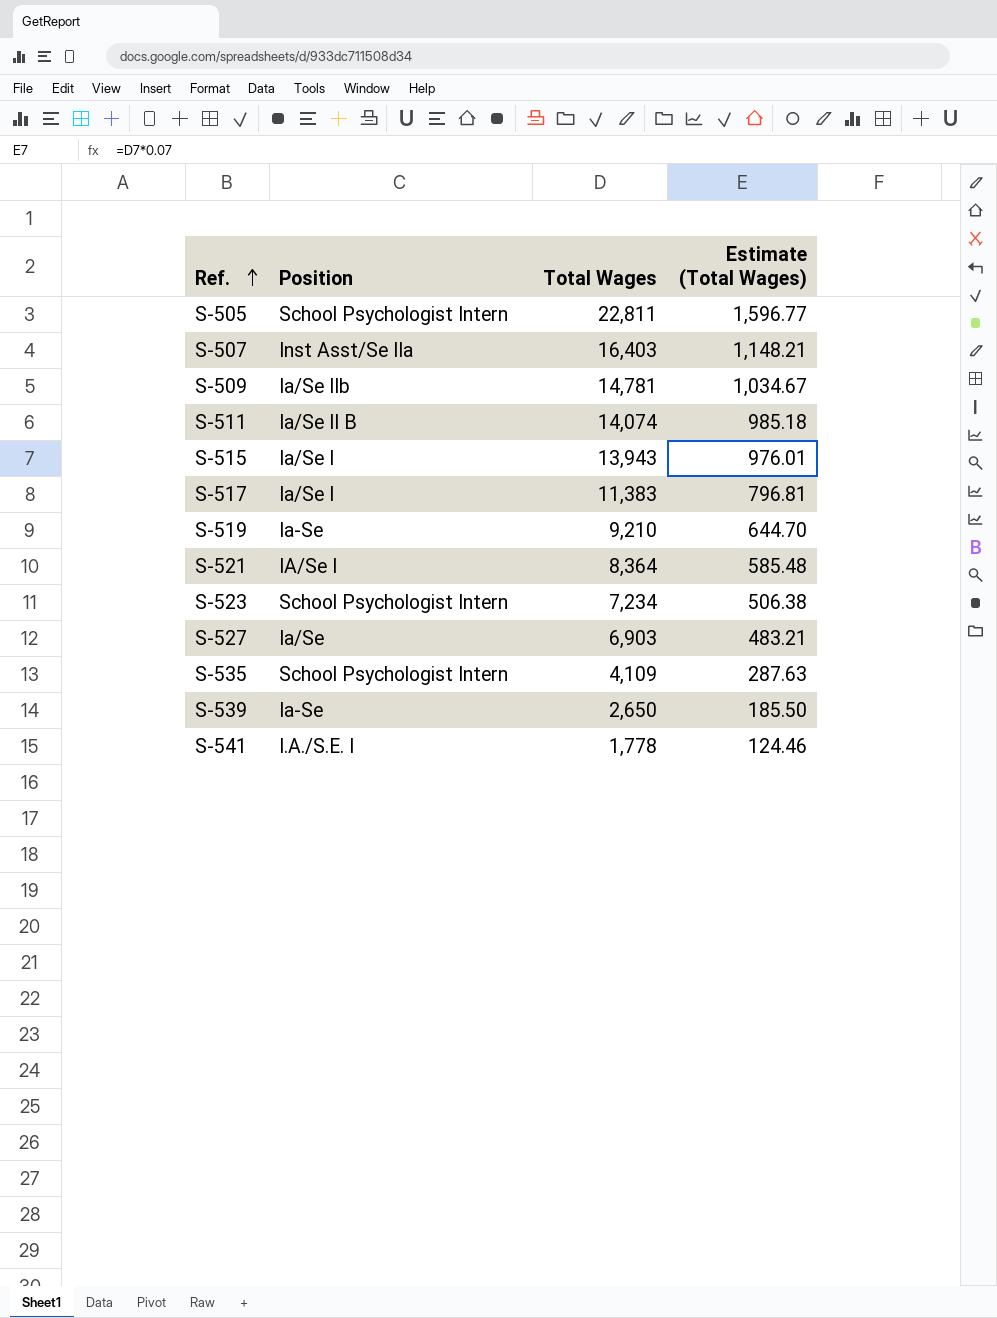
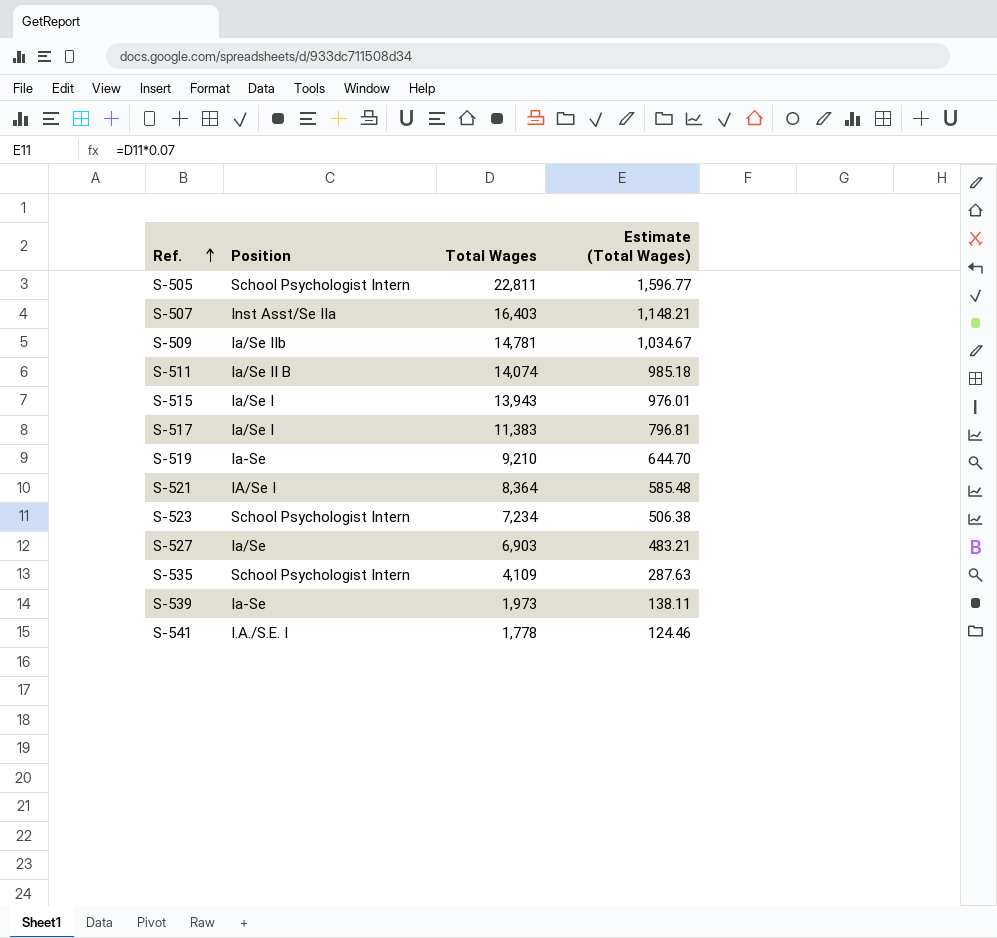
S-539 | Total Wages: 2,650 -> 1,973
S-539 | Estimate (Total Wages): 185.50 -> 138.11

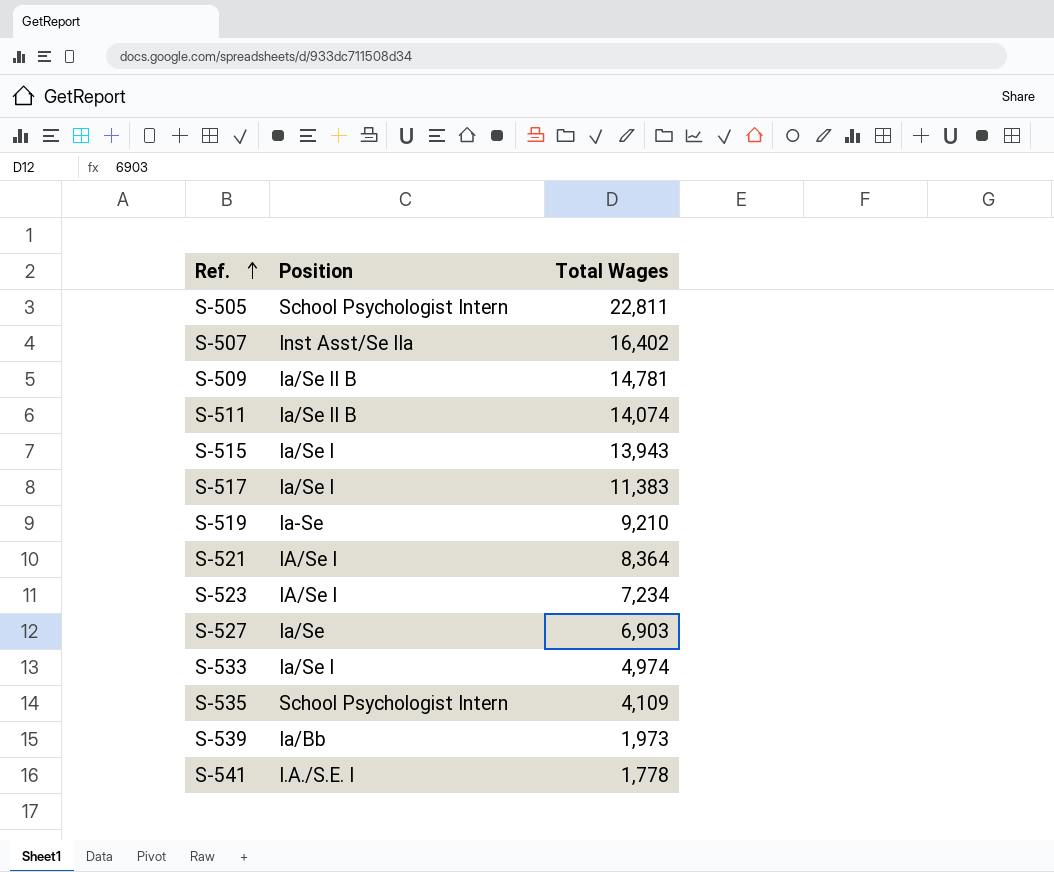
column Estimate (Total Wages) | formula: [Total Wages] * 0.07 -> none
S-507 | Total Wages: 16,403 -> 16,402
S-509 | Position: Ia/Se IIb -> Ia/Se II B
S-523 | Position: School Psychologist Intern -> IA/Se I
row S-533: none -> Ia/Se I | 4,974
S-539 | Position: Ia-Se -> Ia/Bb

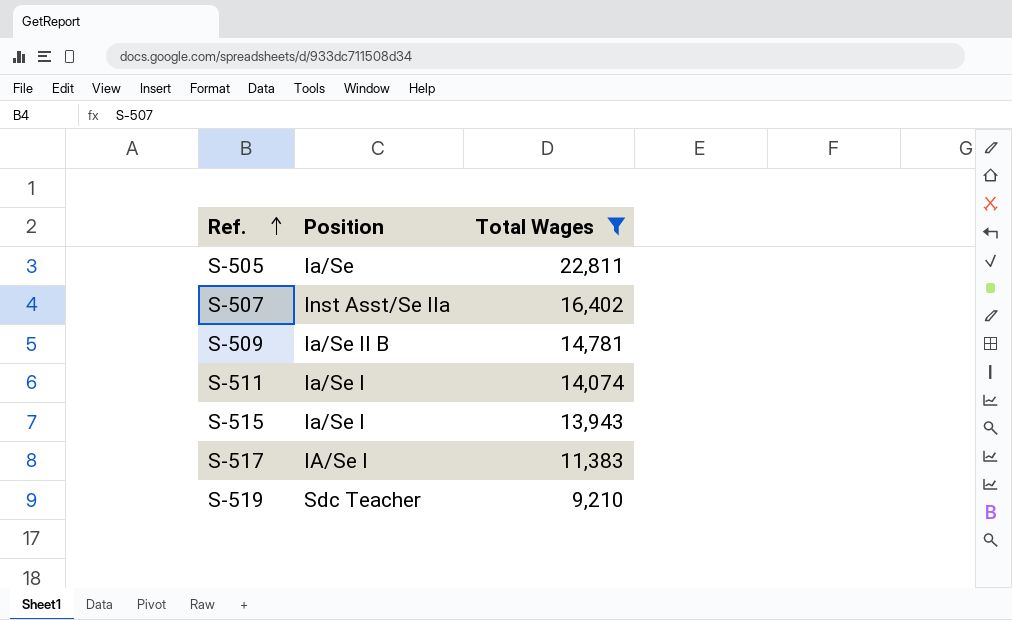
filter: none -> Total Wages >= 9,210
S-505 | Position: School Psychologist Intern -> Ia/Se
S-511 | Position: Ia/Se II B -> Ia/Se I
S-517 | Position: Ia/Se I -> IA/Se I
S-519 | Position: Ia-Se -> Sdc Teacher

